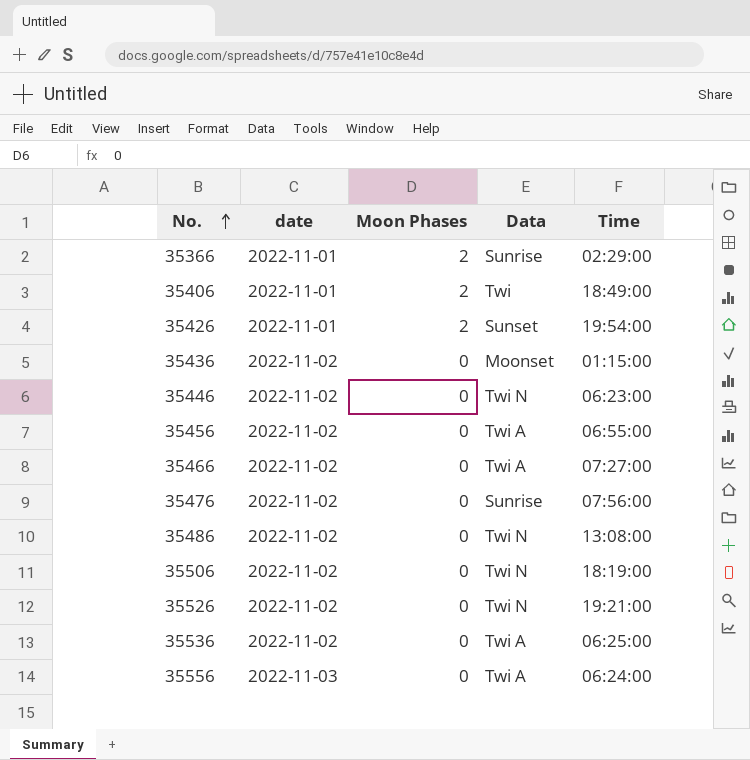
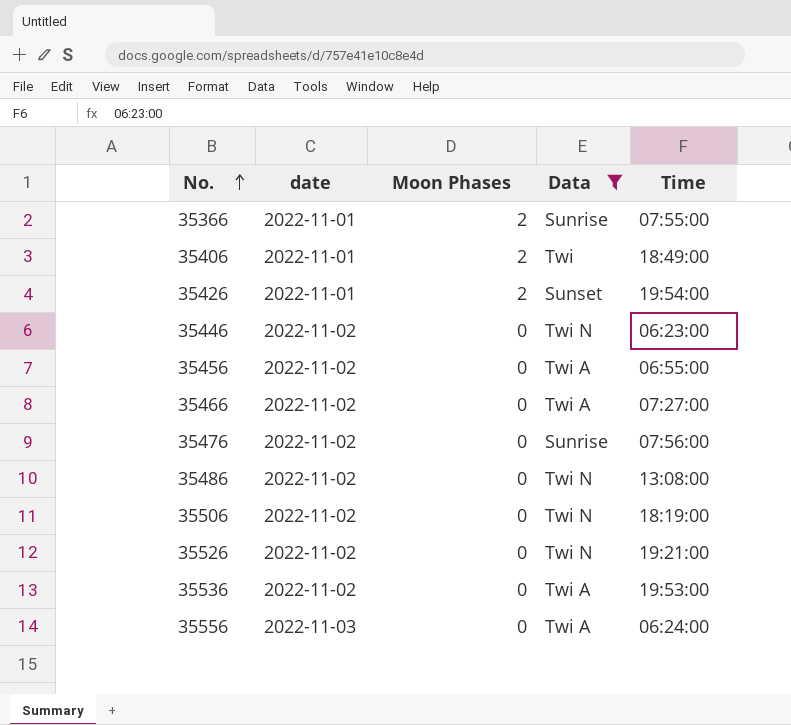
filter: none -> Data != Moonset
35366 | Time: 02:29:00 -> 07:55:00
35536 | Time: 06:25:00 -> 19:53:00

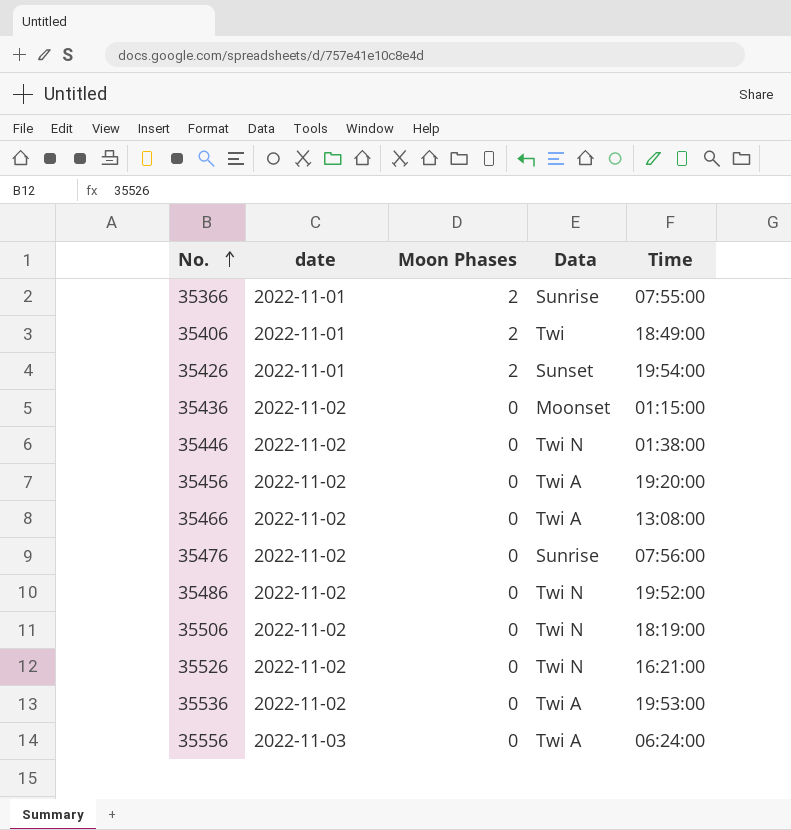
filter: Data != Moonset -> none
35446 | Time: 06:23:00 -> 01:38:00
35456 | Time: 06:55:00 -> 19:20:00
35466 | Time: 07:27:00 -> 13:08:00
35486 | Time: 13:08:00 -> 19:52:00
35526 | Time: 19:21:00 -> 16:21:00

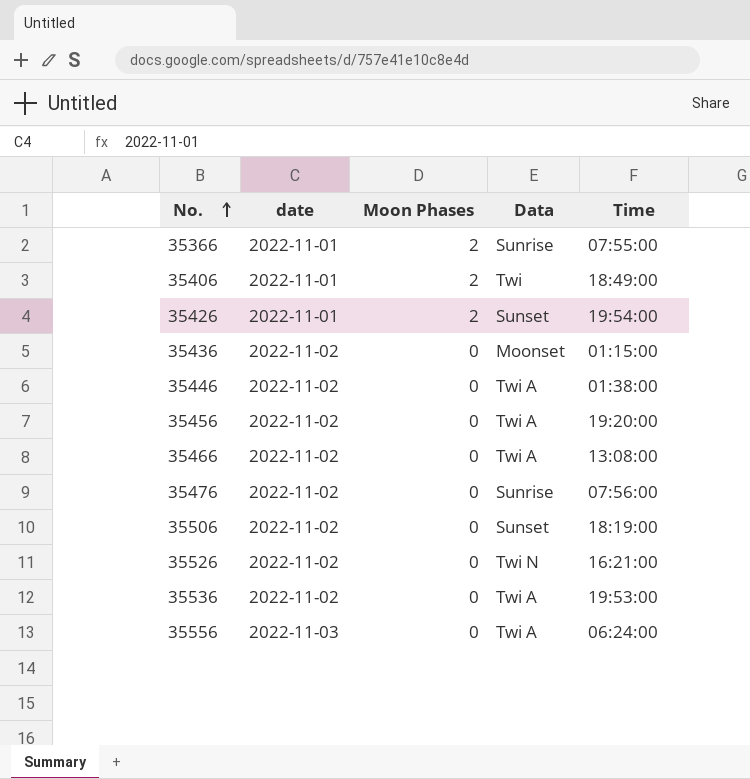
row 35486: 2022-11-02 | 0 | Twi N | 19:52:00 -> none
35446 | Data: Twi N -> Twi A
35506 | Data: Twi N -> Sunset

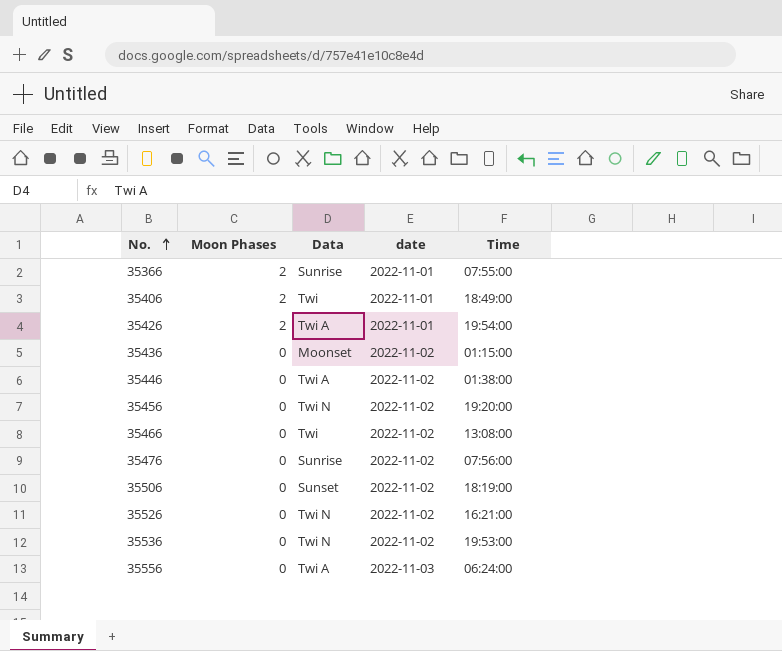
column date | position: 2 -> 4
35426 | Data: Sunset -> Twi A
35456 | Data: Twi A -> Twi N
35466 | Data: Twi A -> Twi
35536 | Data: Twi A -> Twi N

